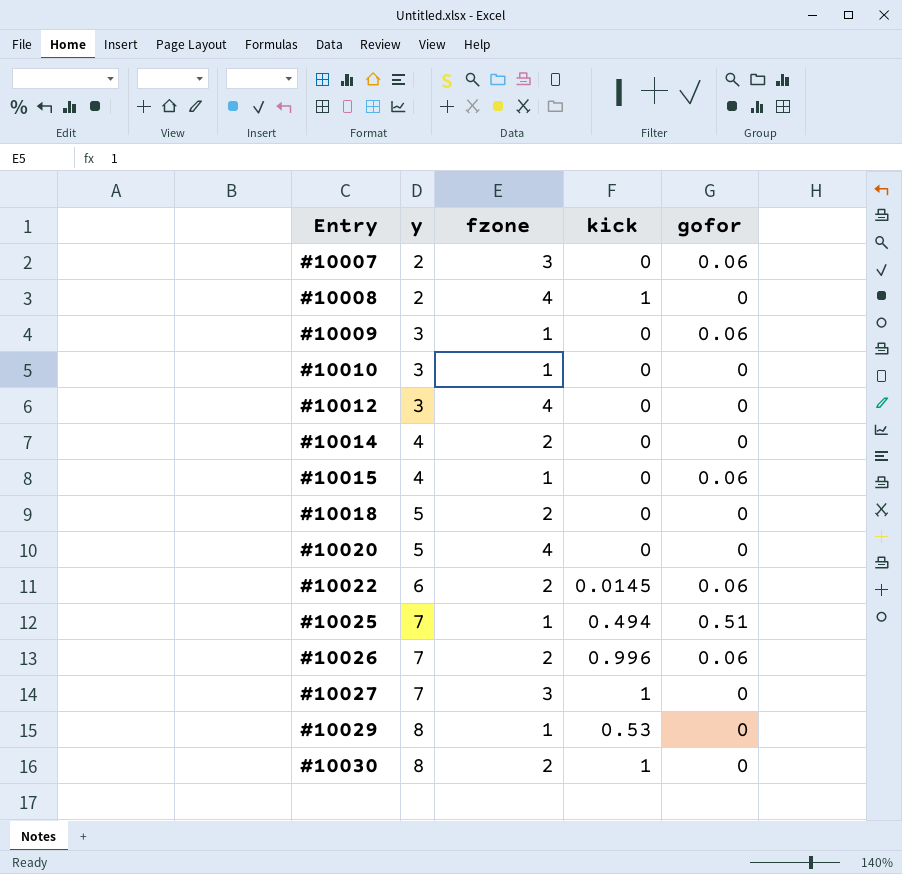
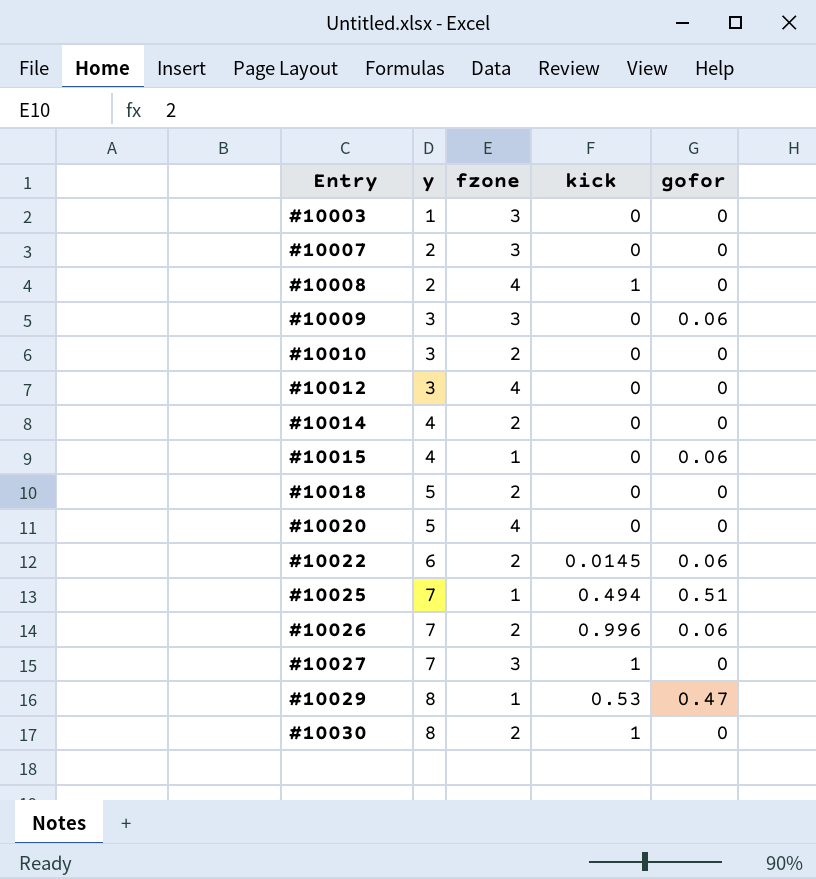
row #10003: none -> 1 | 3 | 0 | 0
#10007 | gofor: 0.06 -> 0
#10009 | fzone: 1 -> 3
#10010 | fzone: 1 -> 2
#10029 | gofor: 0 -> 0.47

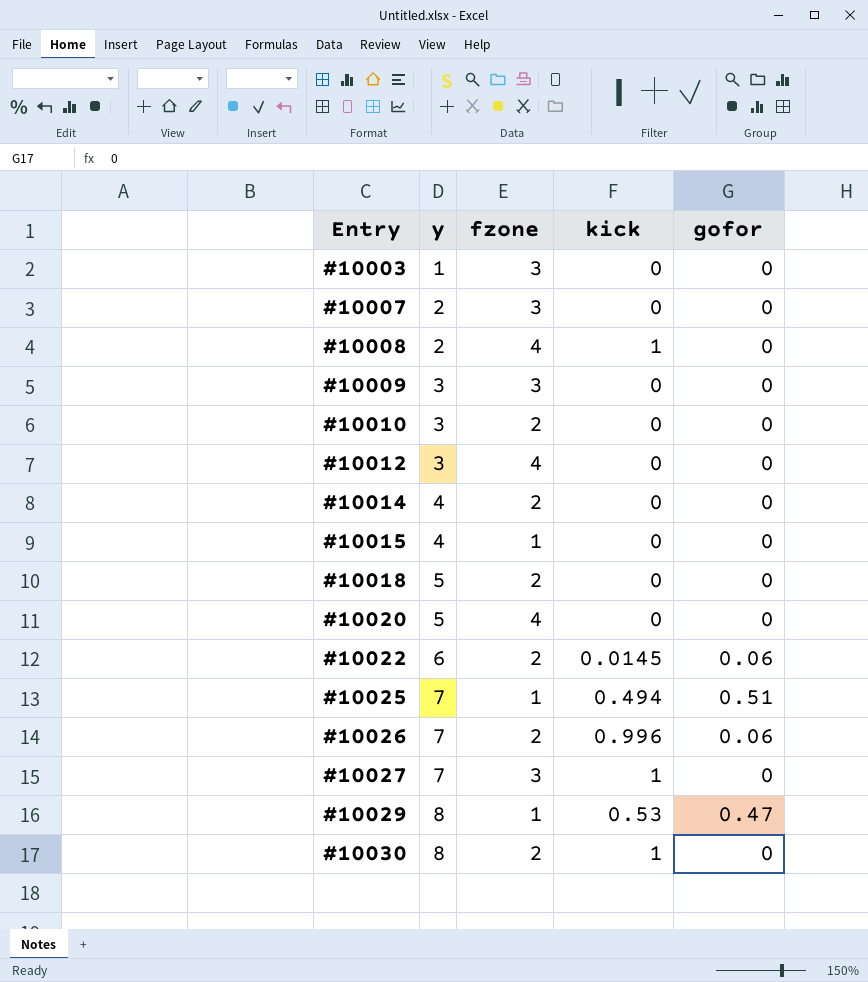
#10009 | gofor: 0.06 -> 0
#10015 | gofor: 0.06 -> 0

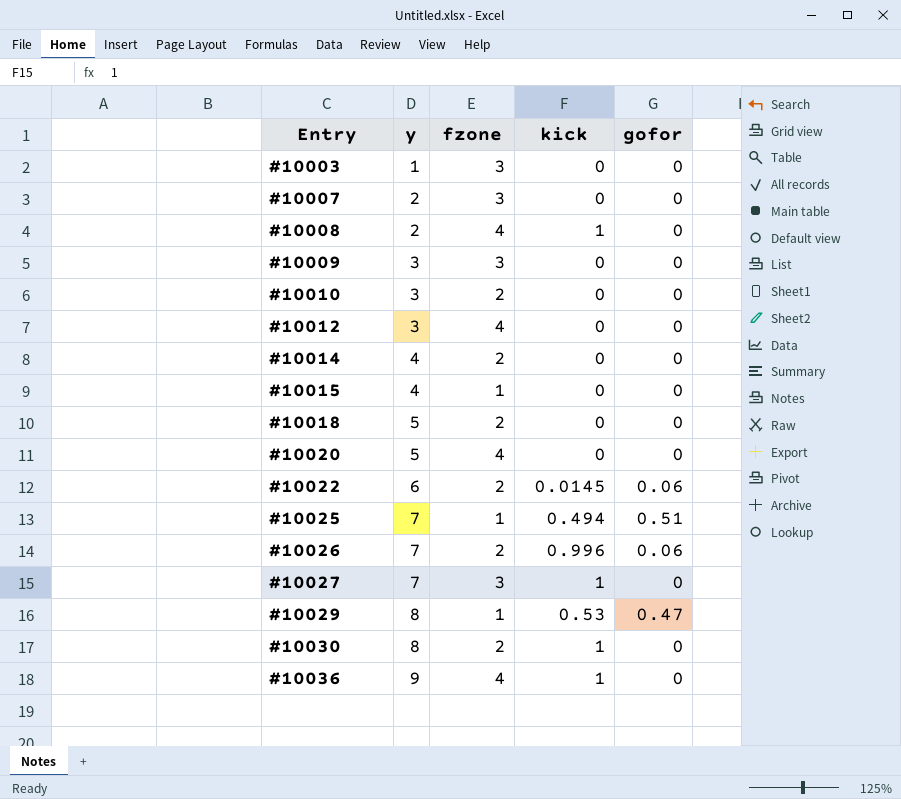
row #10036: none -> 9 | 4 | 1 | 0

